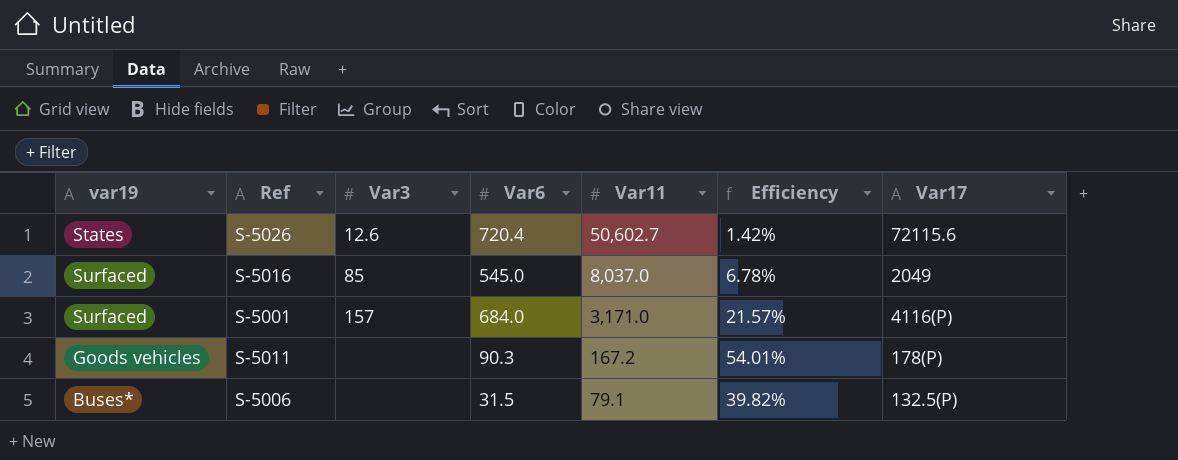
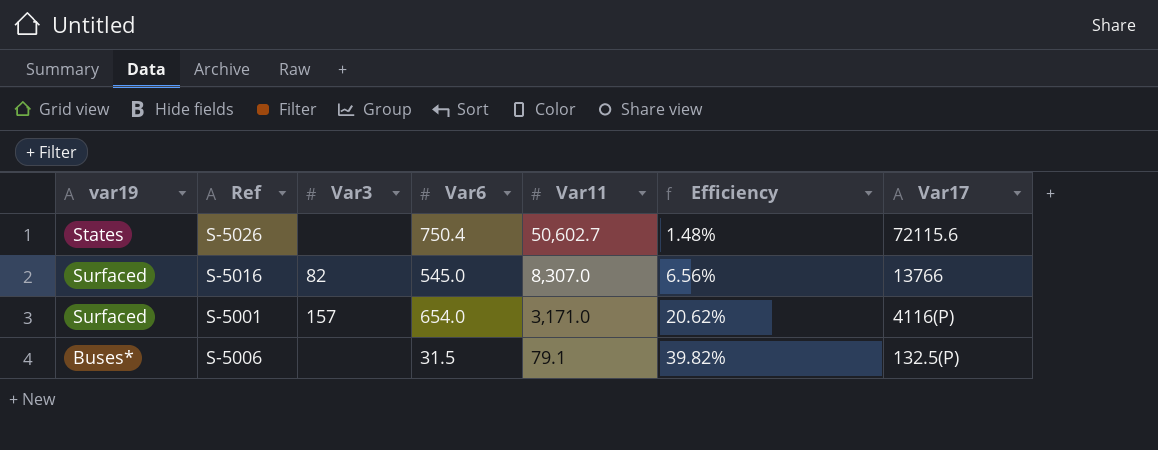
row S-5011: Goods vehicles | none | 90.3 | 167.2 | 54.01% | 178(P) -> none
S-5026 | Var3: 12.6 -> none
S-5026 | Var6: 720.4 -> 750.4
S-5026 | Efficiency: 1.42% -> 1.48%
S-5016 | Var3: 85 -> 82
S-5016 | Var11: 8,037.0 -> 8,307.0
S-5016 | Efficiency: 6.78% -> 6.56%
S-5016 | Var17: 2049 -> 13766
S-5001 | Var6: 684.0 -> 654.0
S-5001 | Efficiency: 21.57% -> 20.62%

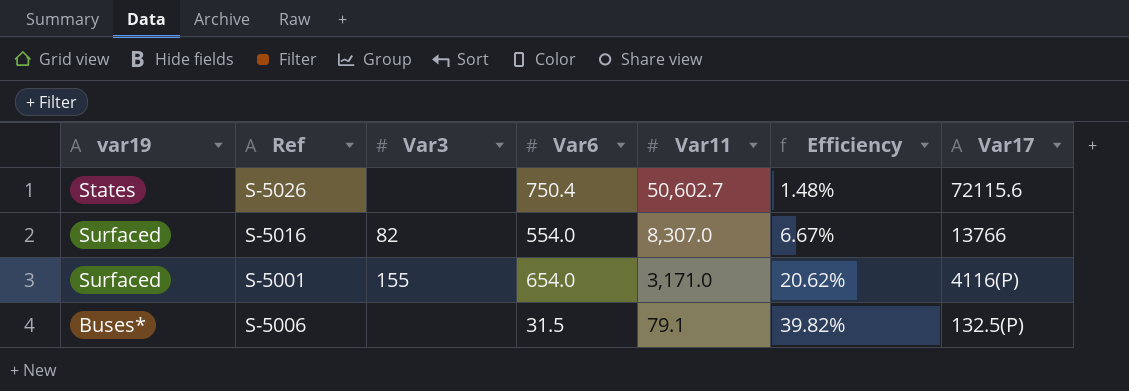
S-5016 | Var6: 545.0 -> 554.0
S-5016 | Efficiency: 6.56% -> 6.67%
S-5001 | Var3: 157 -> 155

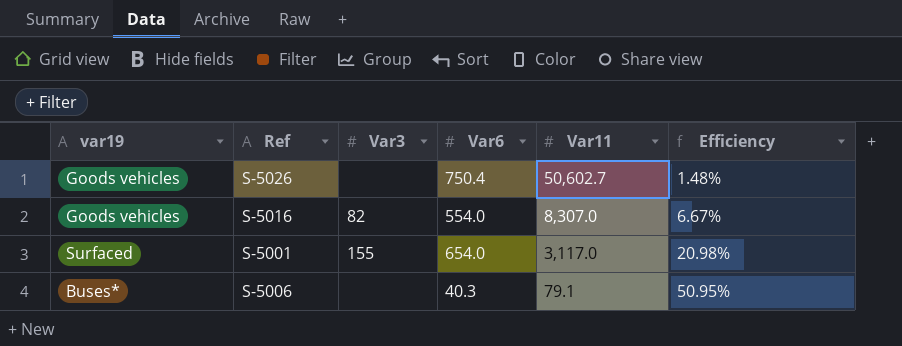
column Var17 | position: 7 -> none
S-5026 | var19: States -> Goods vehicles
S-5016 | var19: Surfaced -> Goods vehicles
S-5001 | Var11: 3,171.0 -> 3,117.0
S-5001 | Efficiency: 20.62% -> 20.98%
S-5006 | Var6: 31.5 -> 40.3
S-5006 | Efficiency: 39.82% -> 50.95%

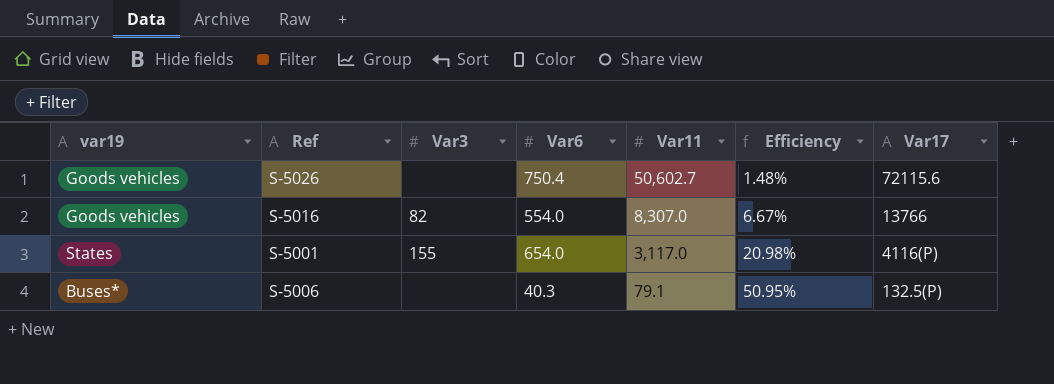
column Var17 | position: none -> 7
S-5001 | var19: Surfaced -> States

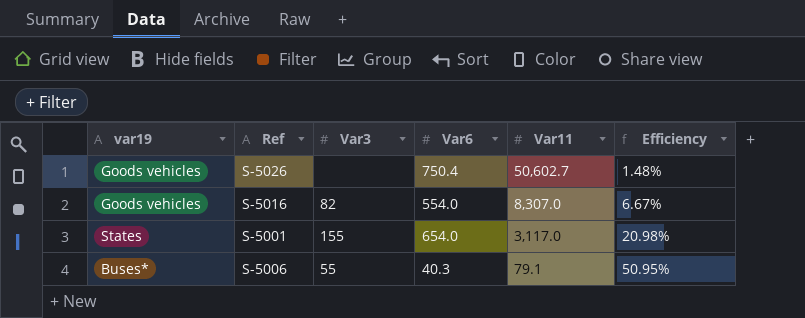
column Var17 | position: 7 -> none
S-5006 | Var3: none -> 55

